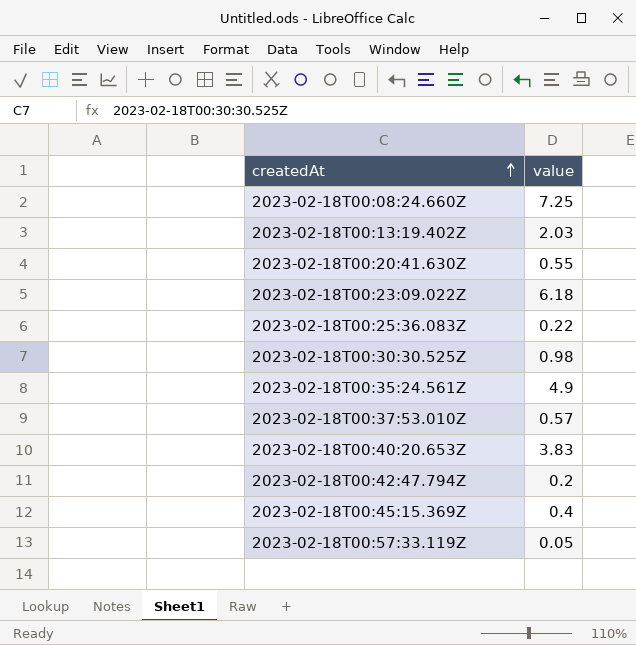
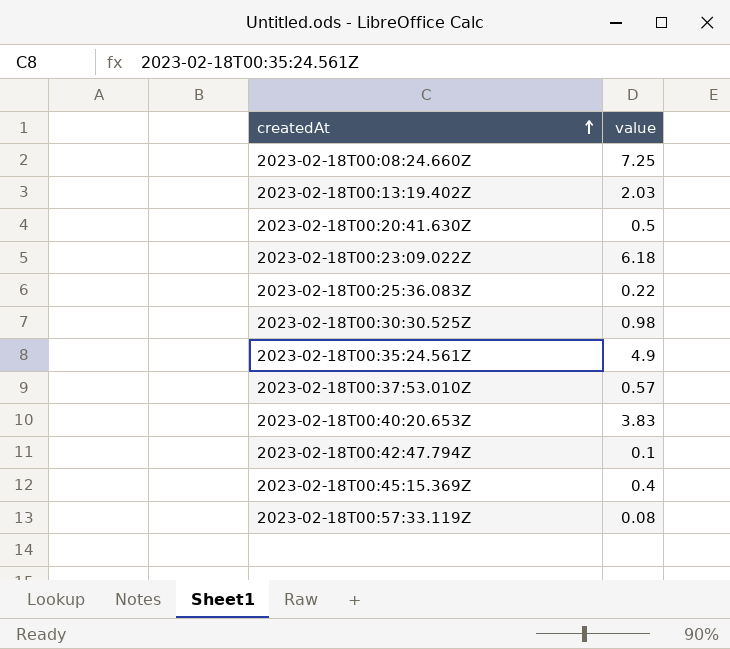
2023-02-18T00:20:41.630Z | value: 0.55 -> 0.5
2023-02-18T00:42:47.794Z | value: 0.2 -> 0.1
2023-02-18T00:57:33.119Z | value: 0.05 -> 0.08

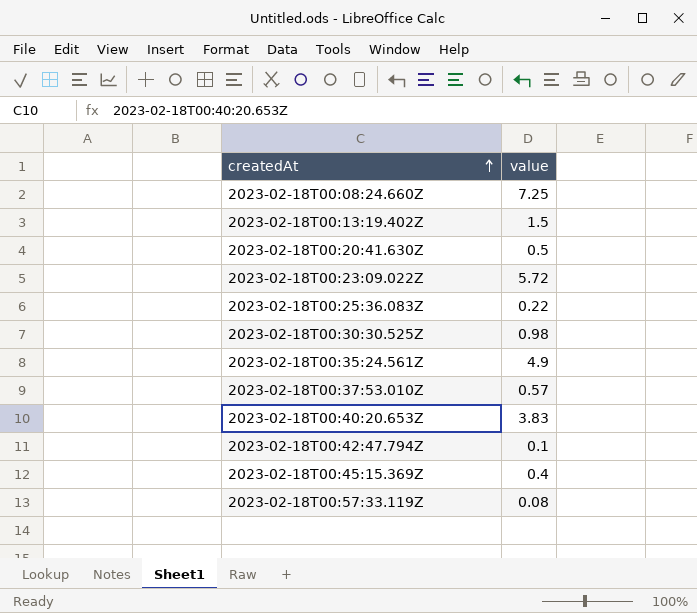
2023-02-18T00:13:19.402Z | value: 2.03 -> 1.5
2023-02-18T00:23:09.022Z | value: 6.18 -> 5.72

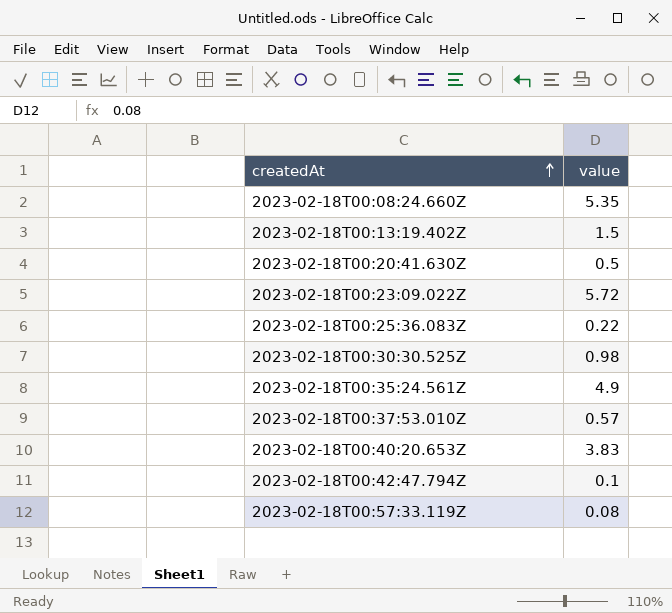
row 2023-02-18T00:45:15.369Z: 0.4 -> none
2023-02-18T00:08:24.660Z | value: 7.25 -> 5.35

